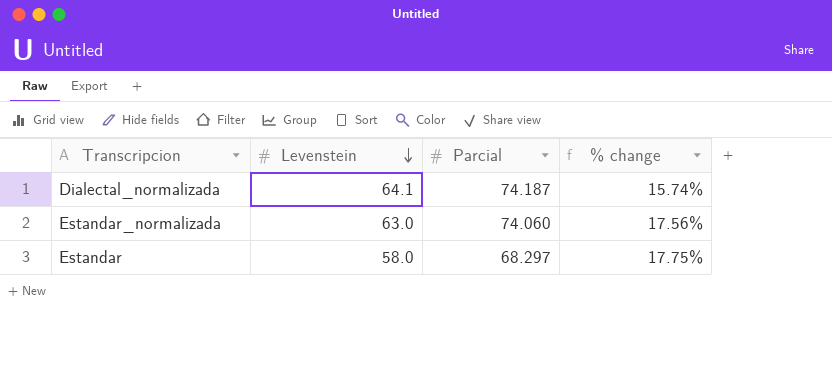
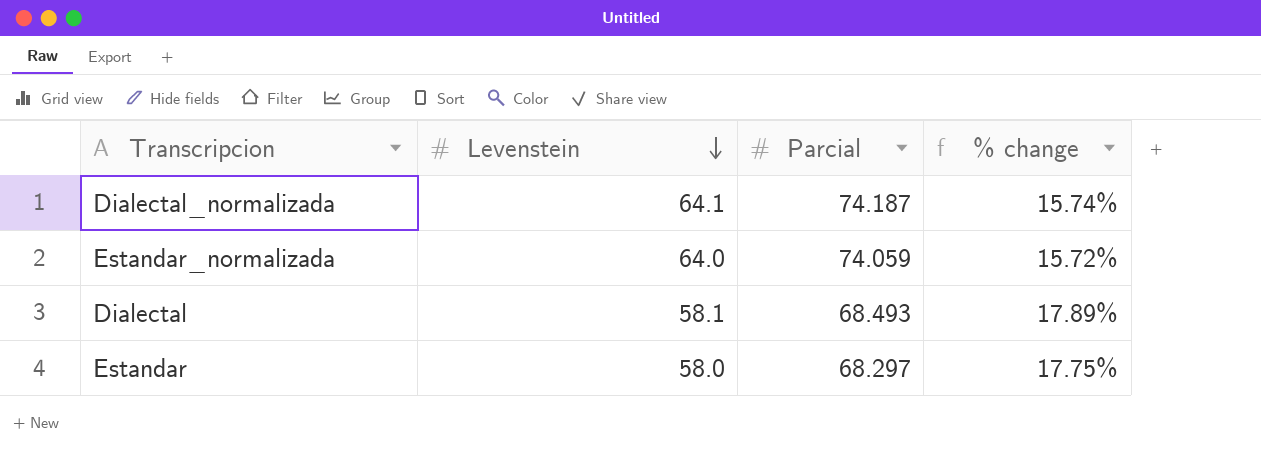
Estandar_normalizada | Levenstein: 63.0 -> 64.0
Estandar_normalizada | Parcial: 74.060 -> 74.059
Estandar_normalizada | % change: 17.56% -> 15.72%
row Dialectal: none -> 58.1 | 68.493 | 17.89%

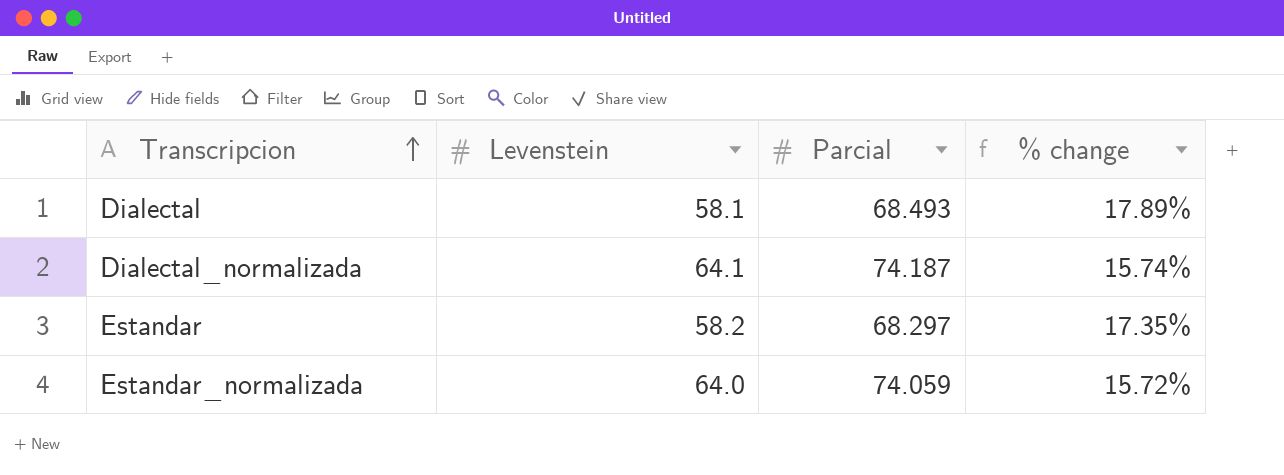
row order: Levenstein descending -> Transcripcion ascending
Estandar | Levenstein: 58.0 -> 58.2
Estandar | % change: 17.75% -> 17.35%

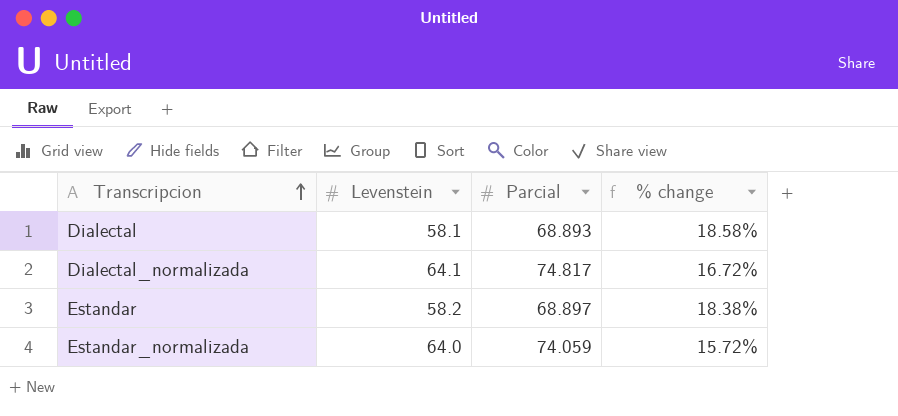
Dialectal | Parcial: 68.493 -> 68.893
Dialectal | % change: 17.89% -> 18.58%
Dialectal_normalizada | Parcial: 74.187 -> 74.817
Dialectal_normalizada | % change: 15.74% -> 16.72%
Estandar | Parcial: 68.297 -> 68.897
Estandar | % change: 17.35% -> 18.38%

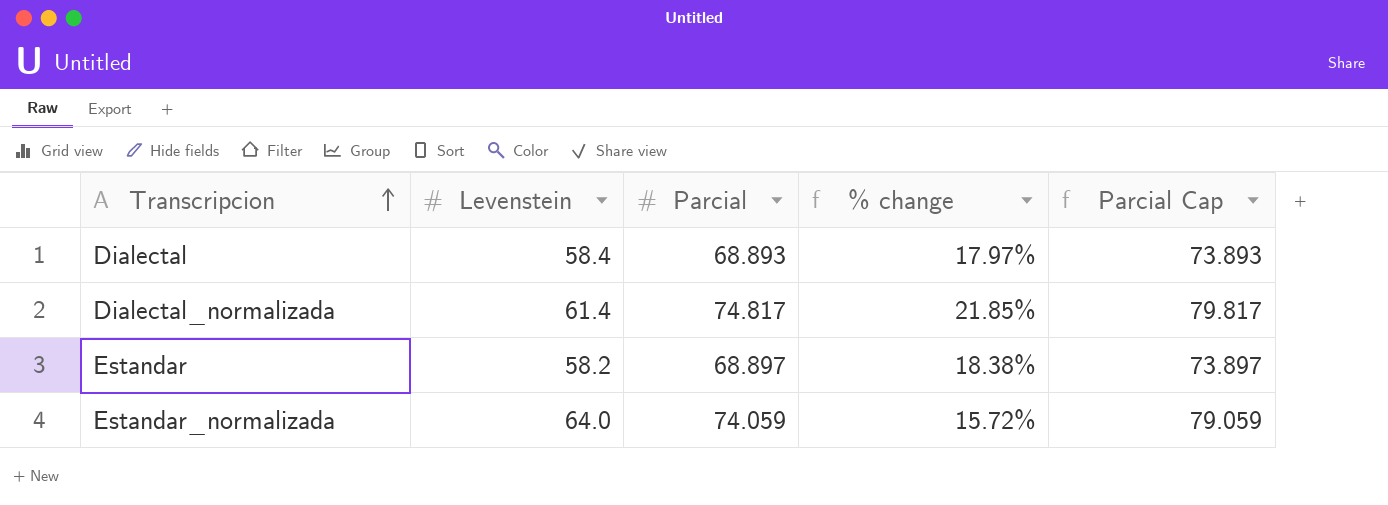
column Parcial Cap | formula: none -> [Parcial] + 5
Dialectal | Levenstein: 58.1 -> 58.4
Dialectal | % change: 18.58% -> 17.97%
Dialectal_normalizada | Levenstein: 64.1 -> 61.4
Dialectal_normalizada | % change: 16.72% -> 21.85%

